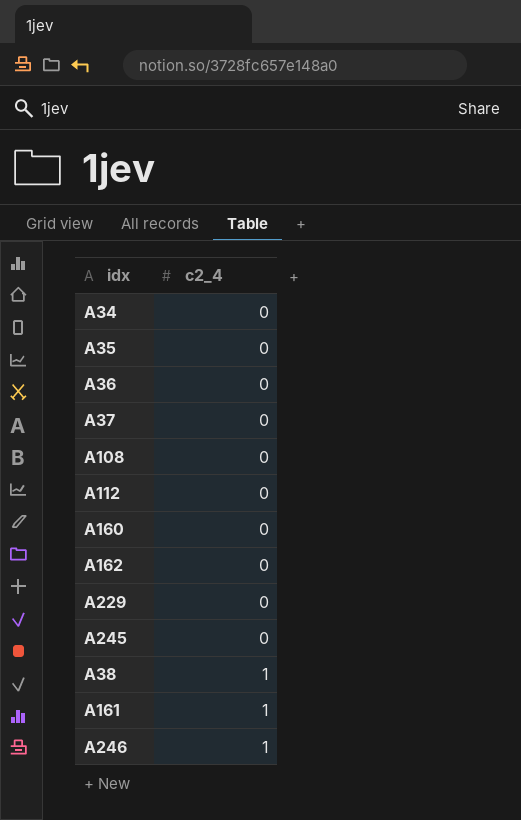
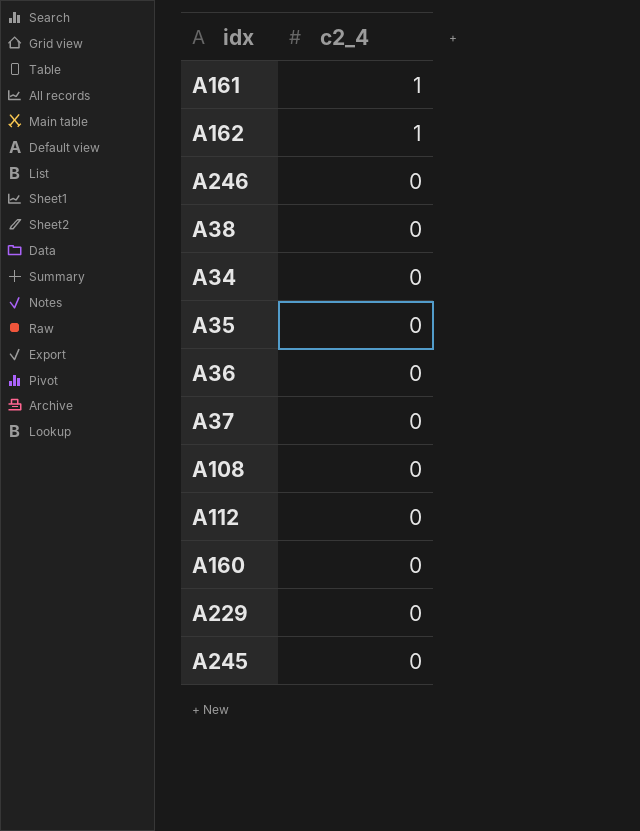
row order: c2_4 ascending -> c2_4 descending
A162 | c2_4: 0 -> 1
A246 | c2_4: 1 -> 0
A38 | c2_4: 1 -> 0

